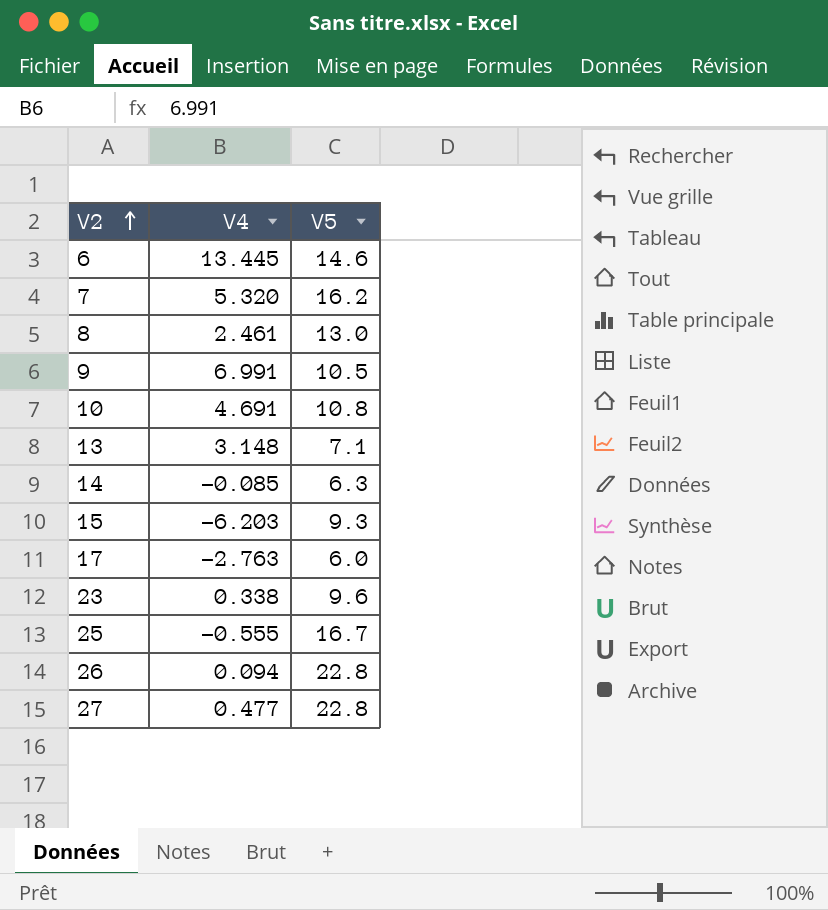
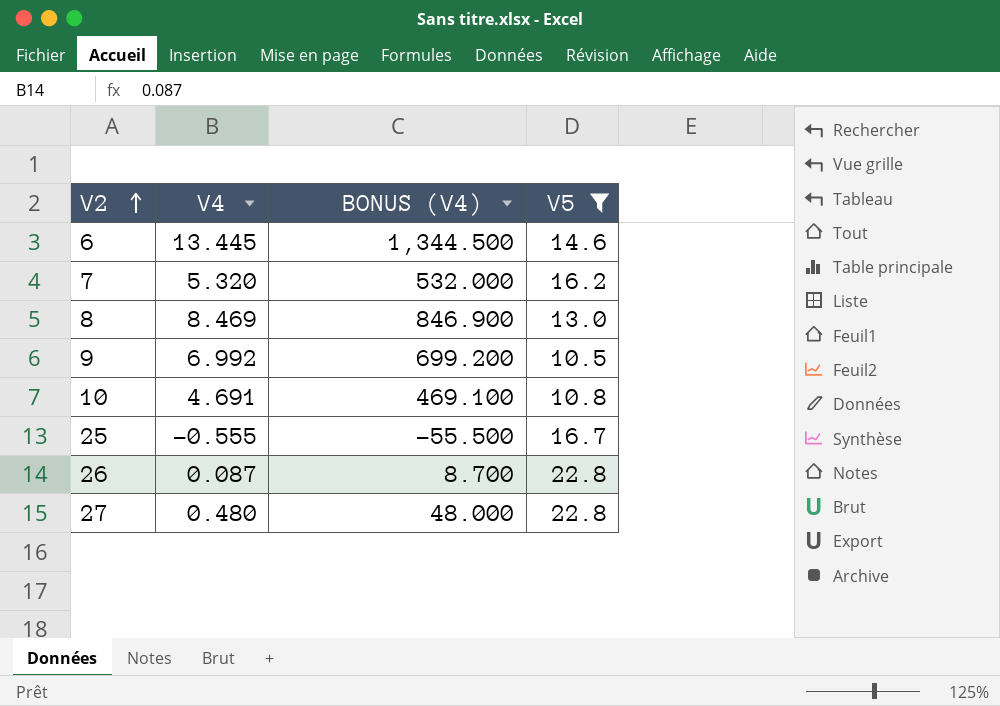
filter: none -> V5 >= 10.5
column BONUS (V4) | formula: none -> [V4] * 100
8 | V4: 2.461 -> 8.469
9 | V4: 6.991 -> 6.992
26 | V4: 0.094 -> 0.087
27 | V4: 0.477 -> 0.480

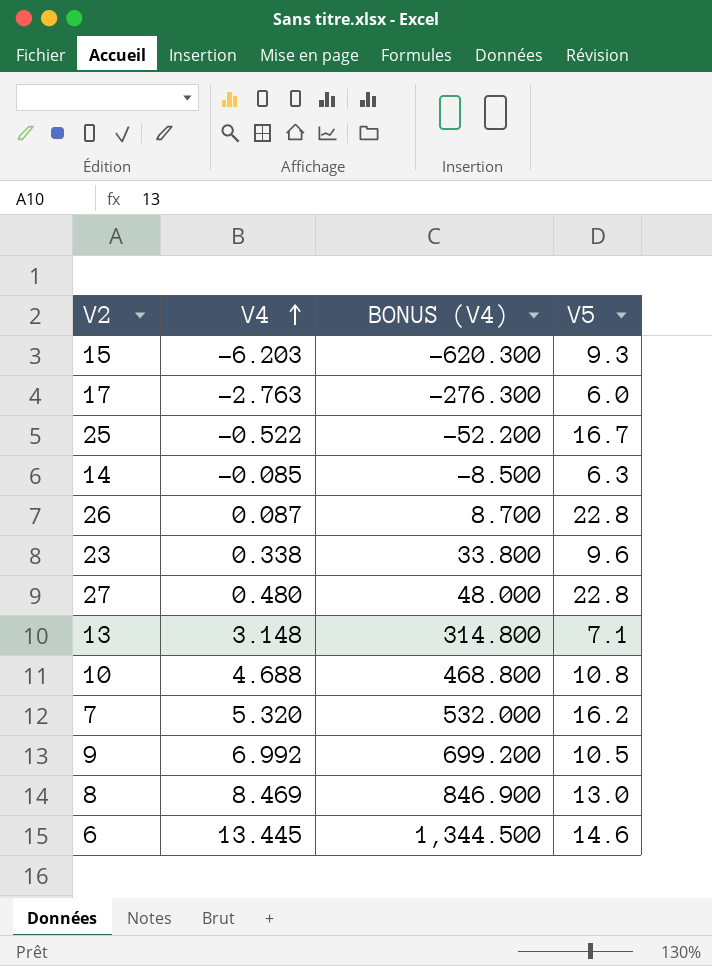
filter: V5 >= 10.5 -> none
row order: V2 ascending -> V4 ascending
25 | V4: -0.555 -> -0.522
25 | BONUS (V4): -55.500 -> -52.200
10 | V4: 4.691 -> 4.688
10 | BONUS (V4): 469.100 -> 468.800

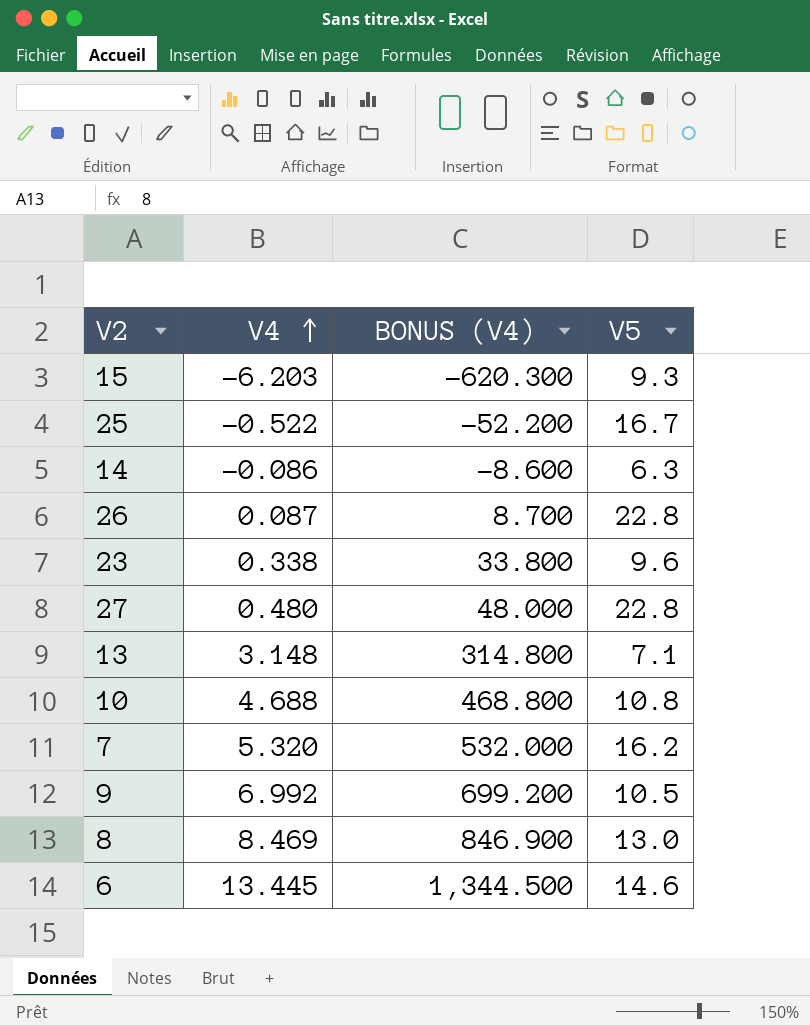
row 17: -2.763 | -276.300 | 6.0 -> none
14 | V4: -0.085 -> -0.086
14 | BONUS (V4): -8.500 -> -8.600

